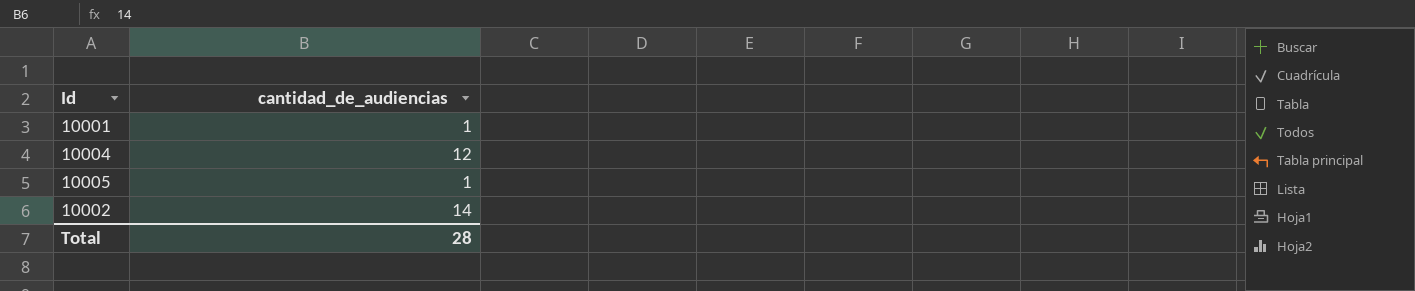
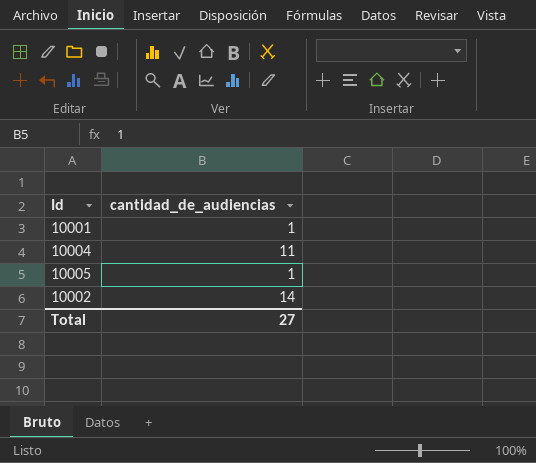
10004 | cantidad_de_audiencias: 12 -> 11
Total | cantidad_de_audiencias: 28 -> 27

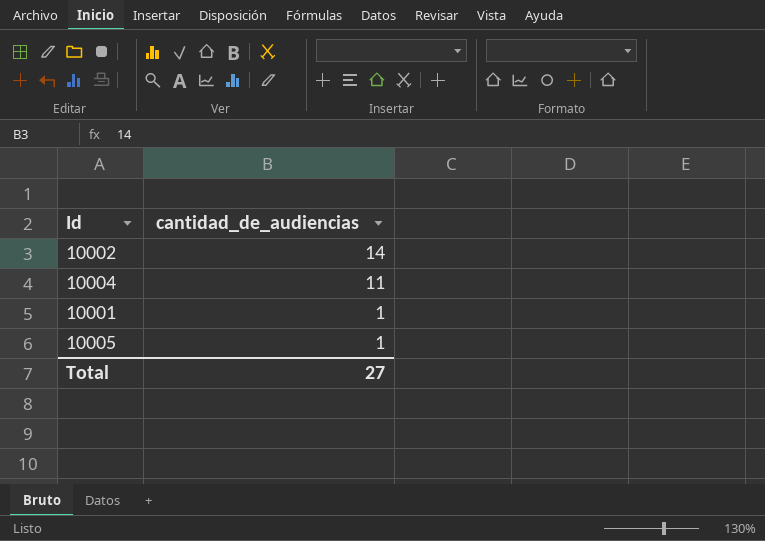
row order: none -> cantidad_de_audiencias descending

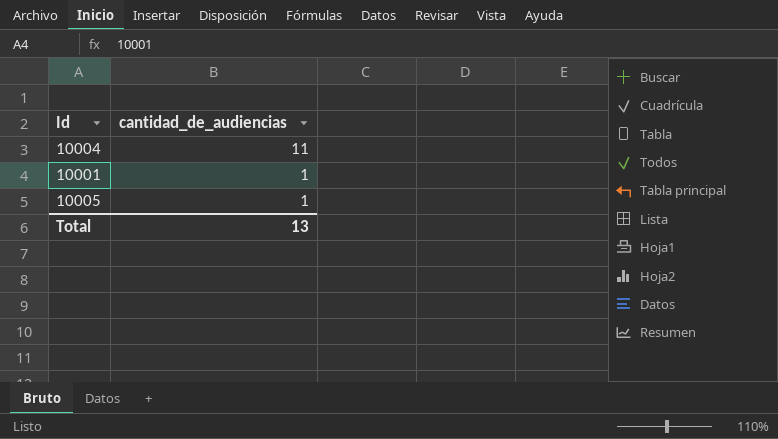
row 10002: 14 -> none
Total | cantidad_de_audiencias: 27 -> 13

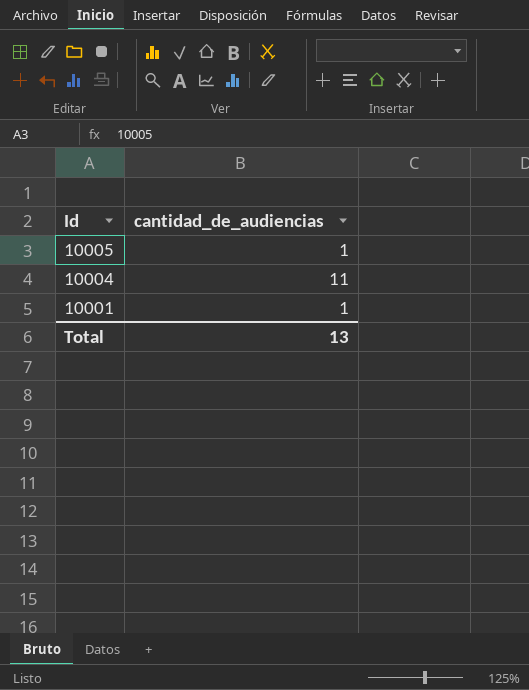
row order: cantidad_de_audiencias descending -> Id descending

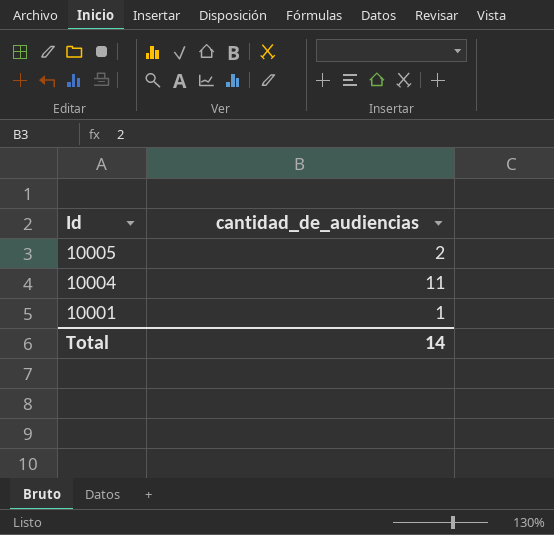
10005 | cantidad_de_audiencias: 1 -> 2
Total | cantidad_de_audiencias: 13 -> 14

